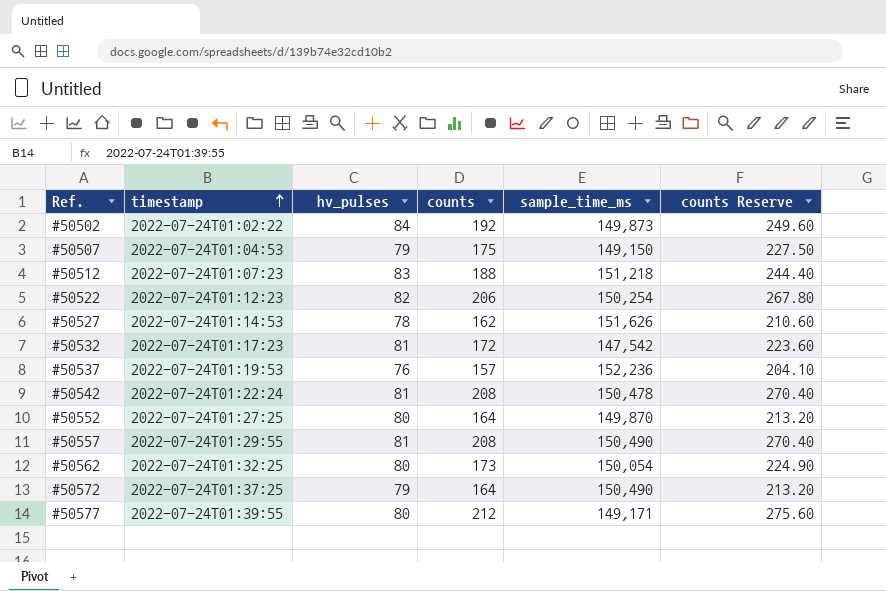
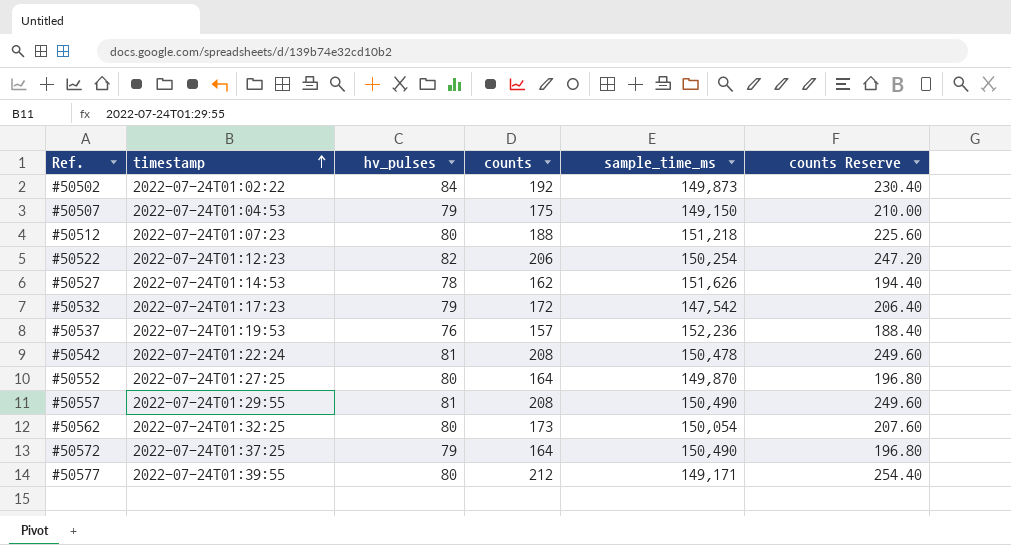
column counts Reserve | formula: [counts] * 1.3 -> [counts] * 1.2
#50512 | hv_pulses: 83 -> 80
#50532 | hv_pulses: 81 -> 79

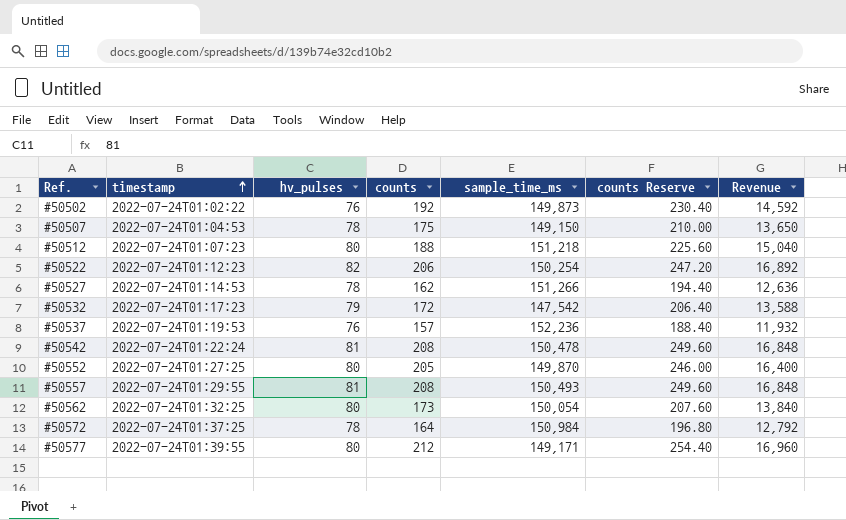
column Revenue | formula: none -> [hv_pulses] * [counts]
#50502 | hv_pulses: 84 -> 76
#50507 | hv_pulses: 79 -> 78
#50527 | sample_time_ms: 151,626 -> 151,266
#50552 | counts: 164 -> 205
#50552 | counts Reserve: 196.80 -> 246.00
#50557 | sample_time_ms: 150,490 -> 150,493
#50572 | hv_pulses: 79 -> 78
#50572 | sample_time_ms: 150,490 -> 150,984

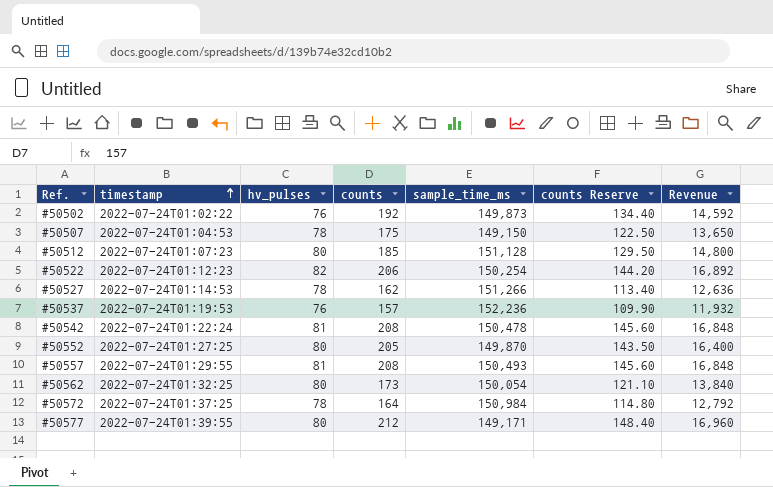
column counts Reserve | formula: [counts] * 1.2 -> [counts] * 0.7
row #50532: 2022-07-24T01:17:23 | 79 | 172 | 147,542 | 206.40 | 13,588 -> none
#50512 | counts: 188 -> 185
#50512 | sample_time_ms: 151,218 -> 151,128
#50512 | Revenue: 15,040 -> 14,800

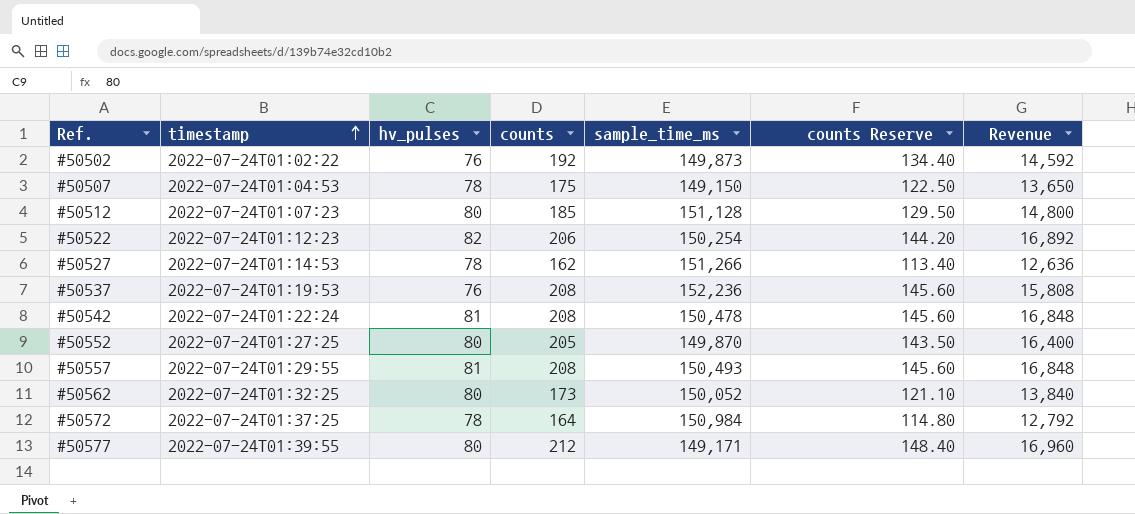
#50537 | counts: 157 -> 208
#50537 | counts Reserve: 109.90 -> 145.60
#50537 | Revenue: 11,932 -> 15,808
#50562 | sample_time_ms: 150,054 -> 150,052

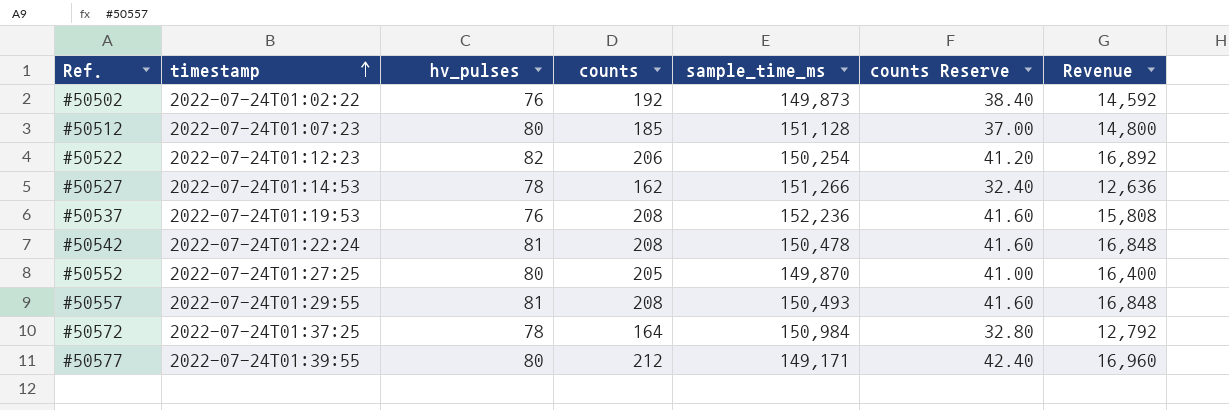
column counts Reserve | formula: [counts] * 0.7 -> [counts] * 0.2
row #50507: 2022-07-24T01:04:53 | 78 | 175 | 149,150 | 122.50 | 13,650 -> none
row #50562: 2022-07-24T01:32:25 | 80 | 173 | 150,052 | 121.10 | 13,840 -> none

